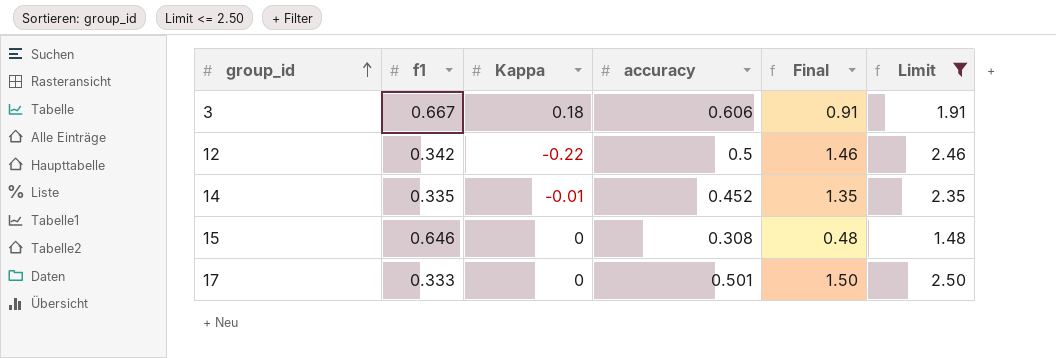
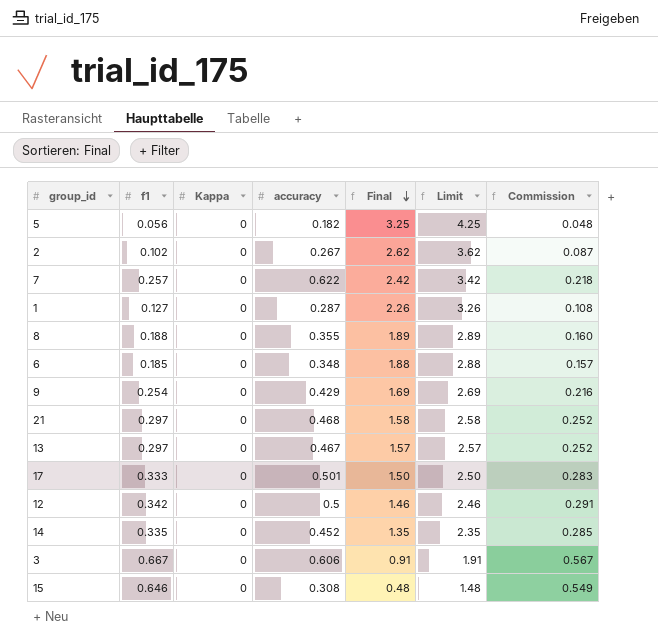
filter: Limit <= 2.50 -> none
row order: group_id ascending -> Final descending
column Commission | formula: none -> [f1] * 0.85
12 | Kappa: -0.22 -> 0
14 | Kappa: -0.01 -> 0
3 | Kappa: 0.18 -> 0

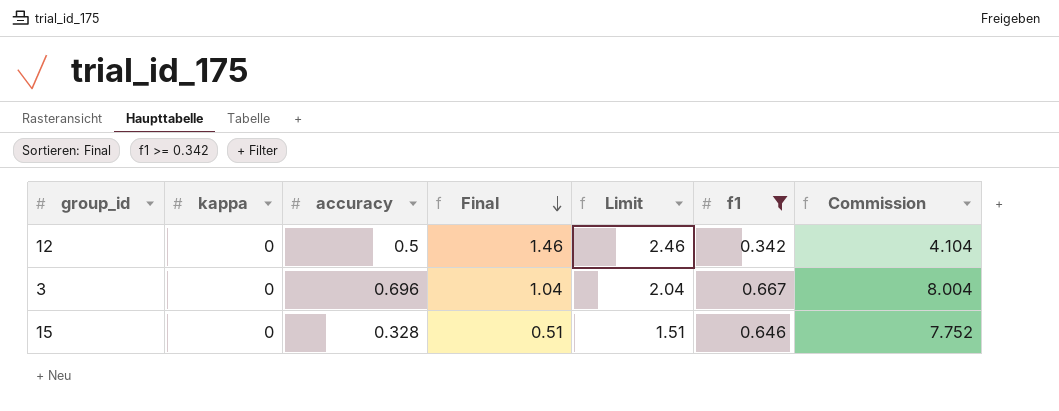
filter: none -> f1 >= 0.342
column name: Kappa -> kappa
column f1 | position: 2 -> 6
column Commission | formula: [f1] * 0.85 -> [f1] * 12
3 | accuracy: 0.606 -> 0.696
3 | Final: 0.91 -> 1.04
3 | Limit: 1.91 -> 2.04
15 | accuracy: 0.308 -> 0.328
15 | Final: 0.48 -> 0.51
15 | Limit: 1.48 -> 1.51

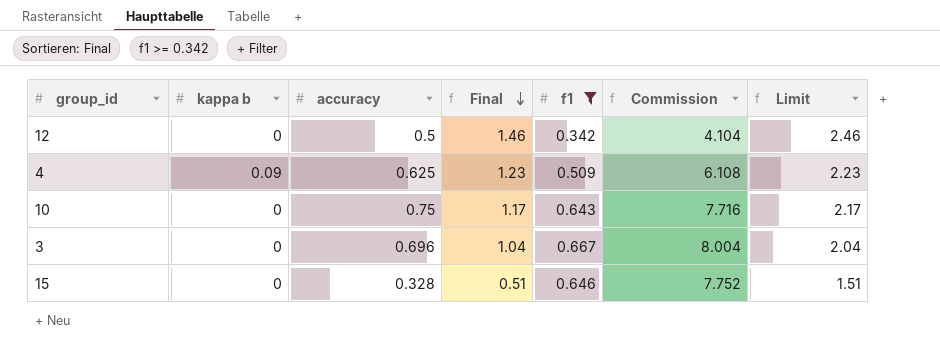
column name: kappa -> kappa b
column Limit | position: 5 -> 7
row 4: none -> 0.09 | 0.625 | 1.23 | 0.509 | 6.108 | 2.23
row 10: none -> 0 | 0.75 | 1.17 | 0.643 | 7.716 | 2.17

